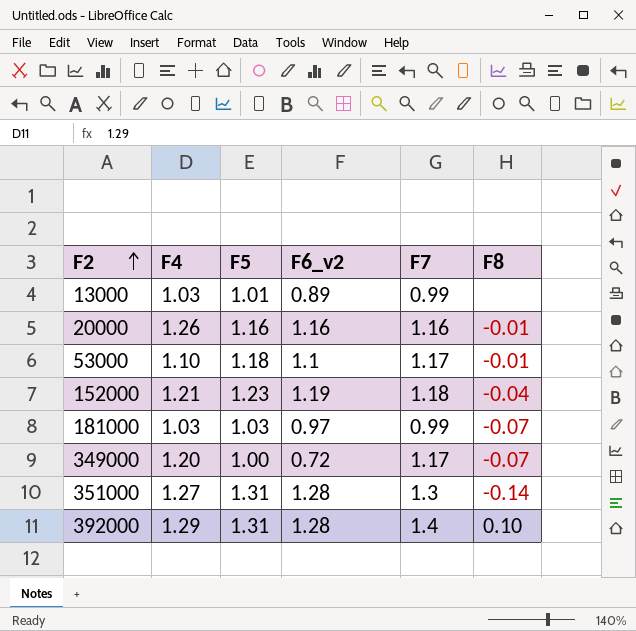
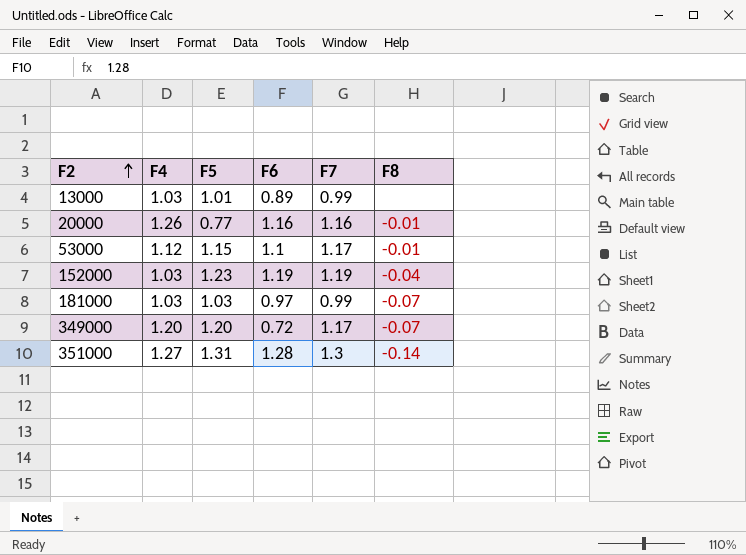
column name: F6_v2 -> F6
row 392000: 1.29 | 1.31 | 1.28 | 1.4 | 0.10 -> none
20000 | F5: 1.16 -> 0.77
53000 | F4: 1.10 -> 1.12
53000 | F5: 1.18 -> 1.15
152000 | F4: 1.21 -> 1.03
152000 | F7: 1.18 -> 1.19
349000 | F5: 1.00 -> 1.20

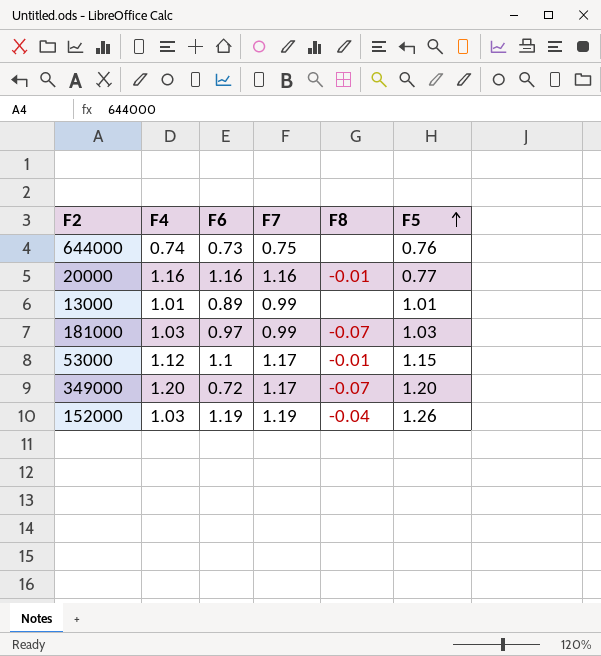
row order: F2 ascending -> F5 ascending
column F5 | position: 3 -> 6
row 351000: 1.27 | 1.31 | 1.28 | 1.3 | -0.14 -> none
row 644000: none -> 0.74 | 0.73 | 0.75 | none | 0.76
20000 | F4: 1.26 -> 1.16
13000 | F4: 1.03 -> 1.01
152000 | F5: 1.23 -> 1.26

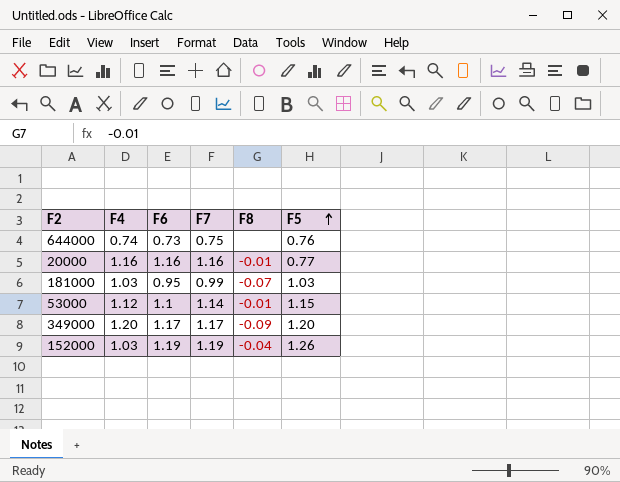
row 13000: 1.01 | 0.89 | 0.99 | none | 1.01 -> none
181000 | F6: 0.97 -> 0.95
53000 | F7: 1.17 -> 1.14
349000 | F6: 0.72 -> 1.17
349000 | F8: -0.07 -> -0.09

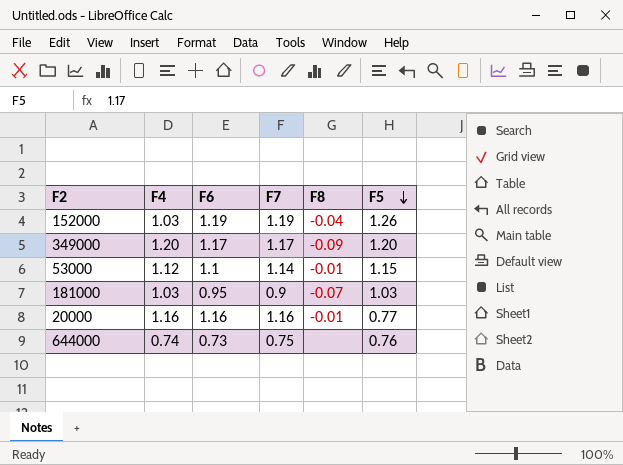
row order: F5 ascending -> F5 descending
181000 | F7: 0.99 -> 0.9

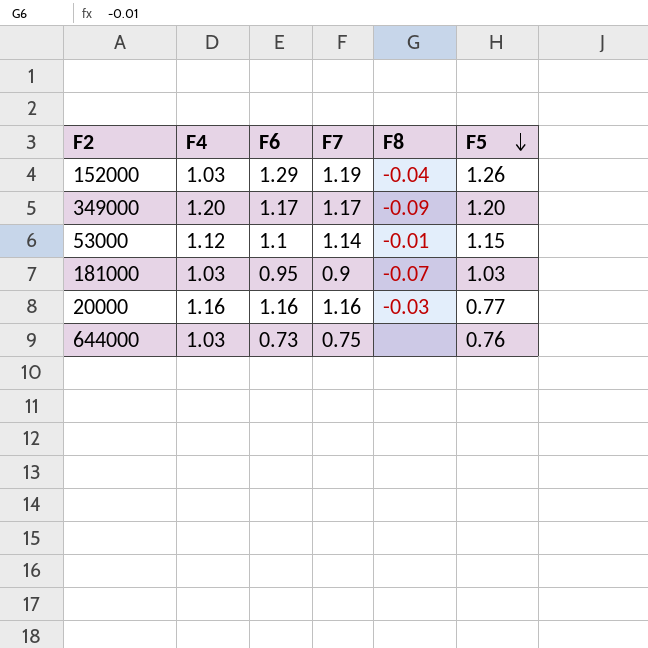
152000 | F6: 1.19 -> 1.29
20000 | F8: -0.01 -> -0.03
644000 | F4: 0.74 -> 1.03

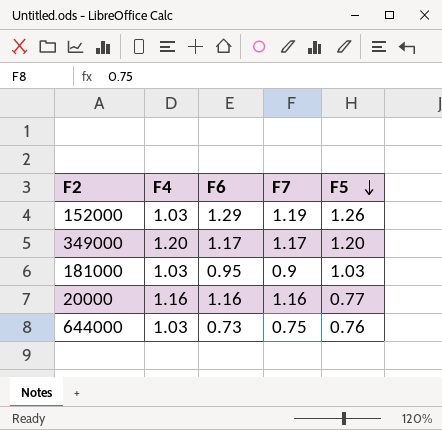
column F8 | position: 5 -> none
row 53000: 1.12 | 1.1 | 1.14 | -0.01 | 1.15 -> none

